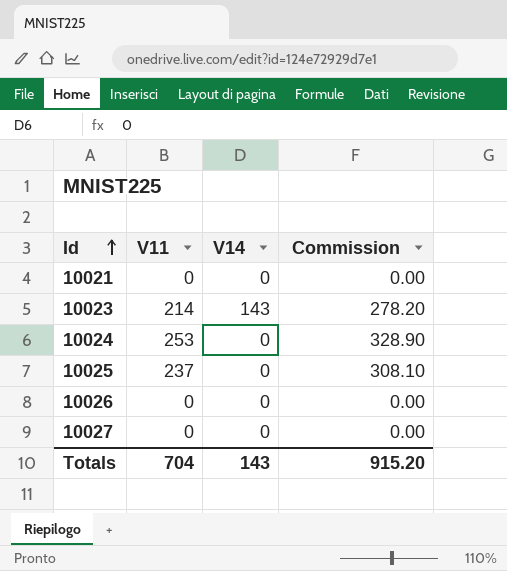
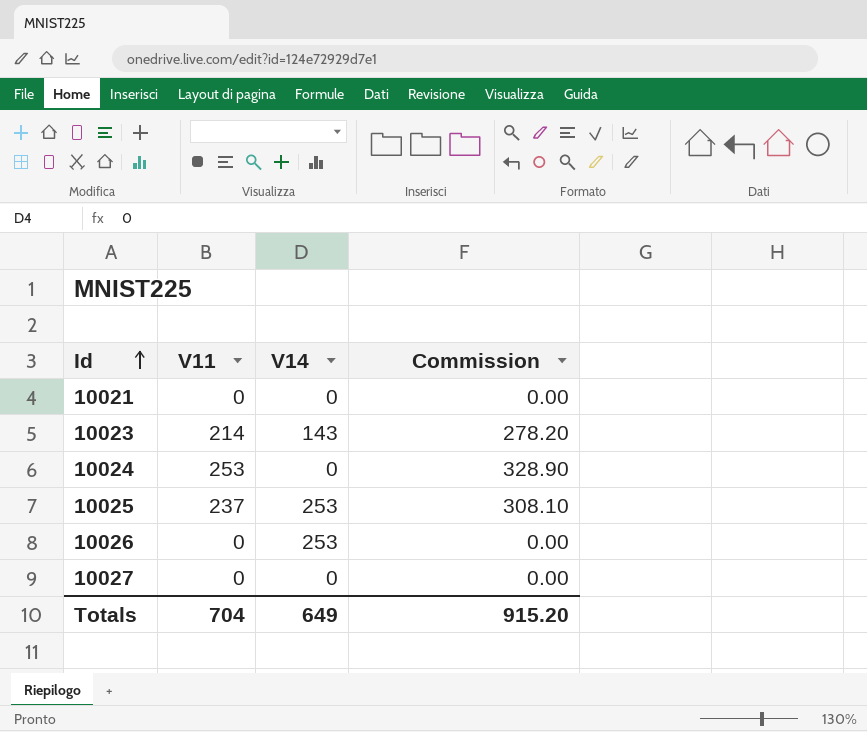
10025 | V14: 0 -> 253
10026 | V14: 0 -> 253
Totals | V14: 143 -> 649

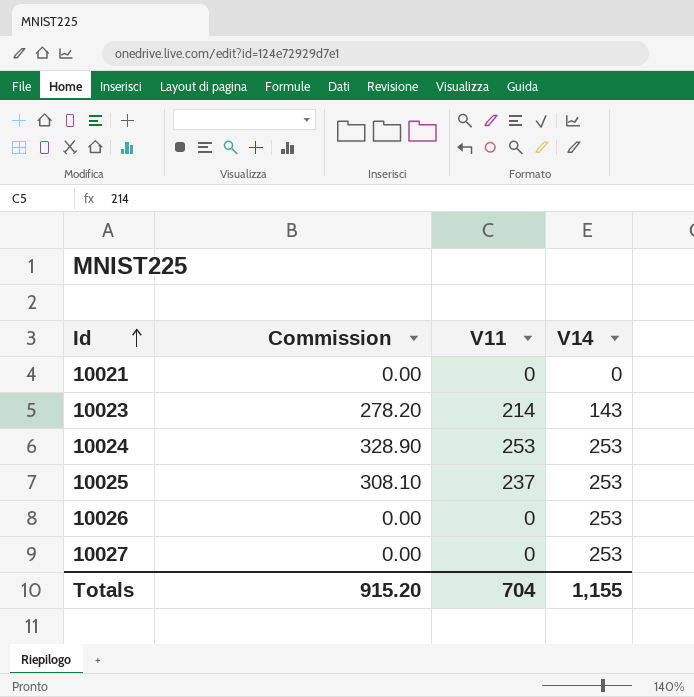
column Commission | position: 4 -> 2
10024 | V14: 0 -> 253
10027 | V14: 0 -> 253
Totals | V14: 649 -> 1,155

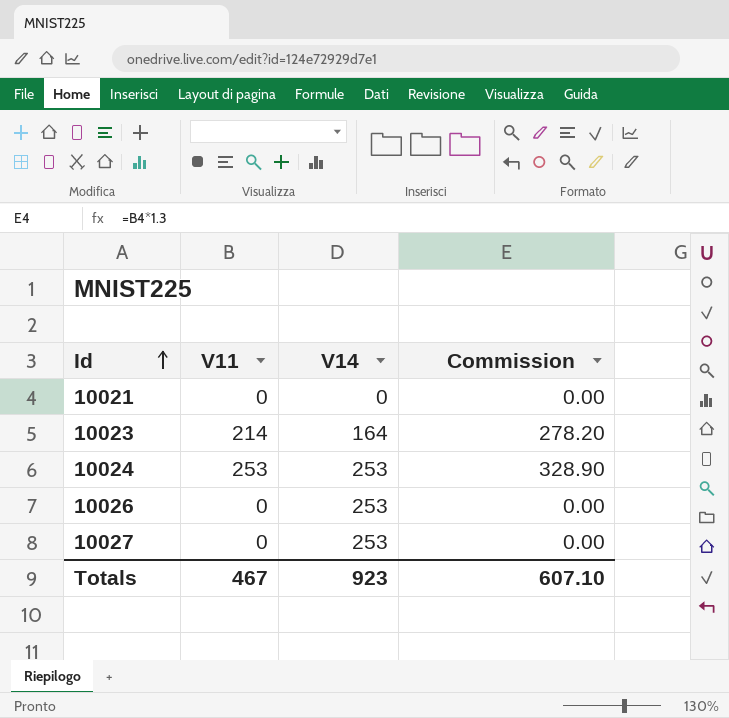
column Commission | position: 2 -> 4
row 10025: 308.10 | 237 | 253 -> none
10023 | V14: 143 -> 164
Totals | V11: 704 -> 467
Totals | V14: 1,155 -> 923
Totals | Commission: 915.20 -> 607.10

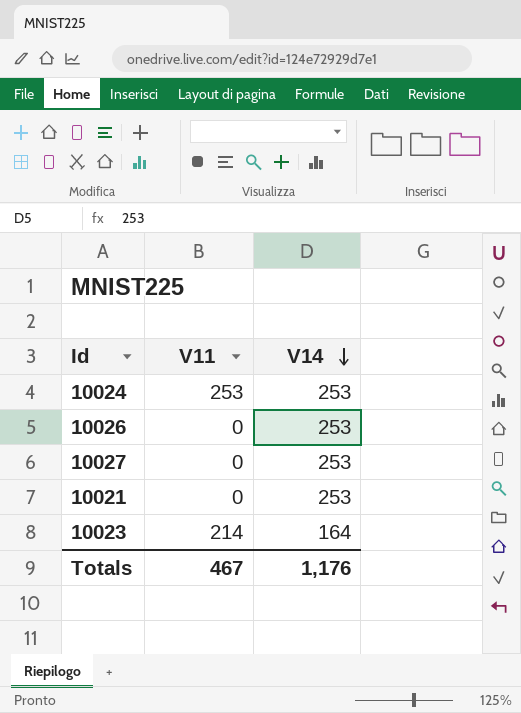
row order: Id ascending -> V14 descending
column Commission | formula: [V11] * 1.3 -> none
10021 | V14: 0 -> 253
Totals | V14: 923 -> 1,176

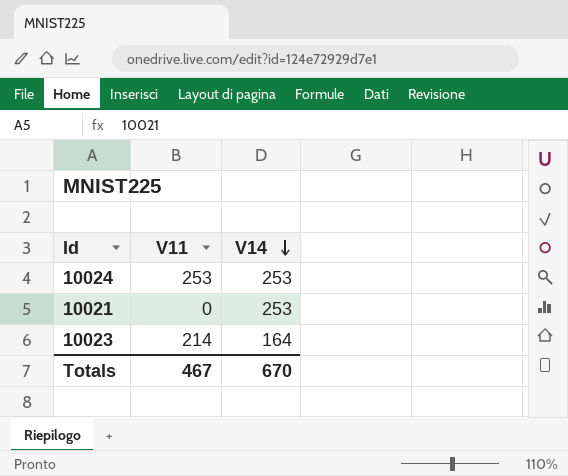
row 10026: 0 | 253 -> none
row 10027: 0 | 253 -> none
Totals | V14: 1,176 -> 670

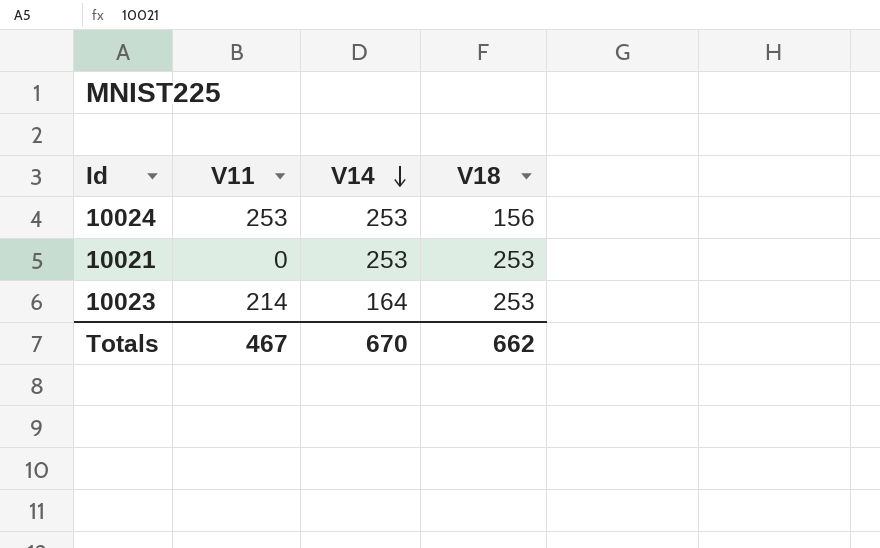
column V18 | position: none -> 4

